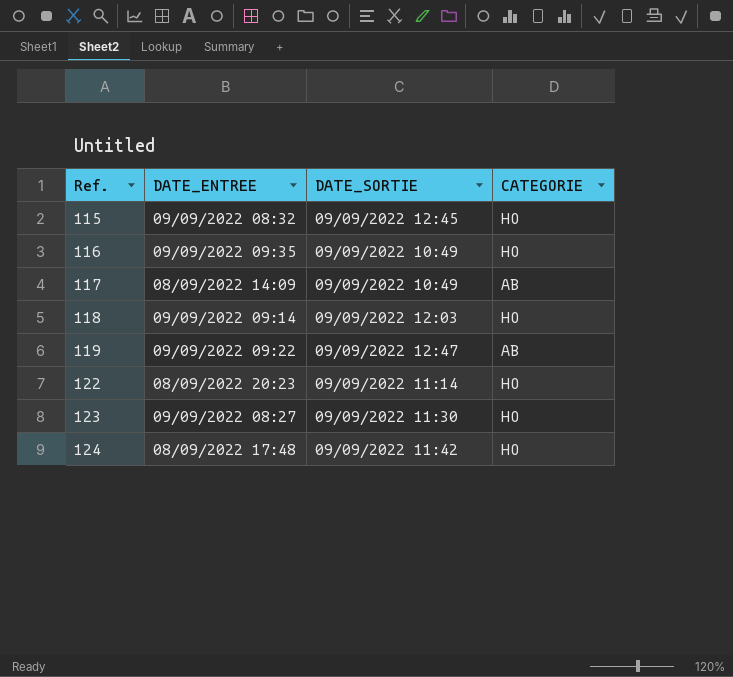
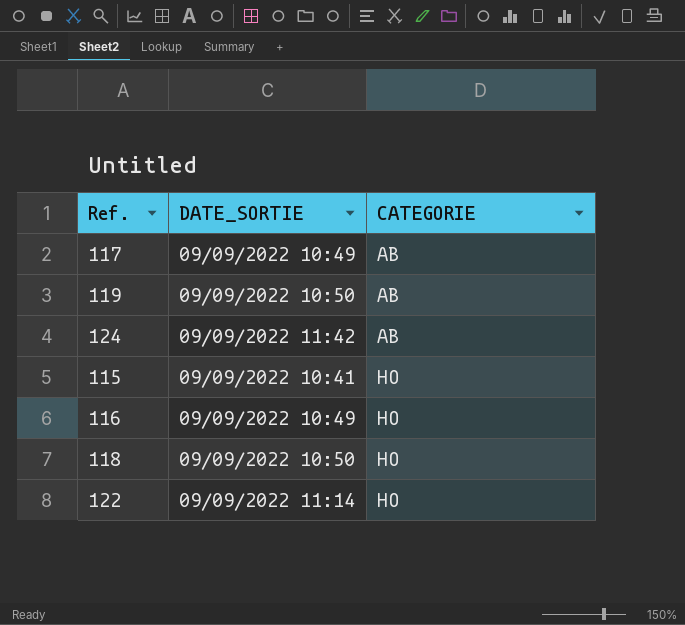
row order: Ref. ascending -> CATEGORIE ascending
column DATE_ENTREE | position: 2 -> none
row 123: 09/09/2022 08:27 | 09/09/2022 11:30 | HO -> none
119 | DATE_SORTIE: 09/09/2022 12:47 -> 09/09/2022 10:50
124 | CATEGORIE: HO -> AB
115 | DATE_SORTIE: 09/09/2022 12:45 -> 09/09/2022 10:41
118 | DATE_SORTIE: 09/09/2022 12:03 -> 09/09/2022 10:50

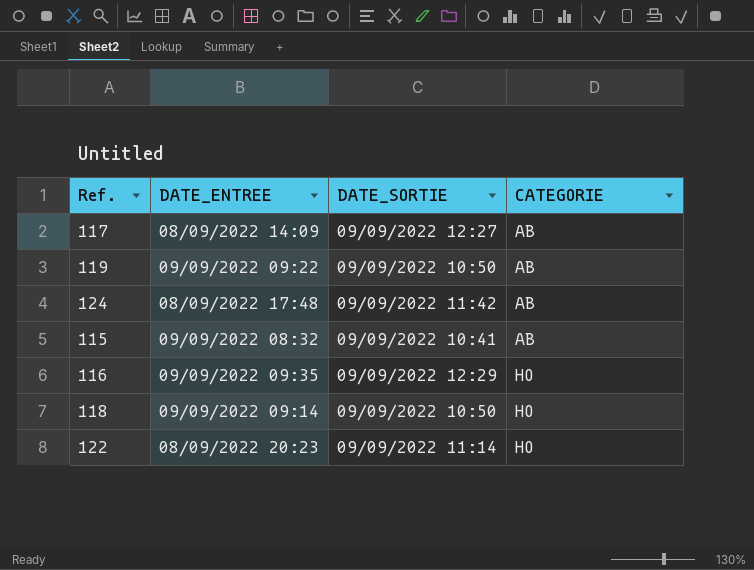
column DATE_ENTREE | position: none -> 2
117 | DATE_SORTIE: 09/09/2022 10:49 -> 09/09/2022 12:27
115 | CATEGORIE: HO -> AB
116 | DATE_SORTIE: 09/09/2022 10:49 -> 09/09/2022 12:29

